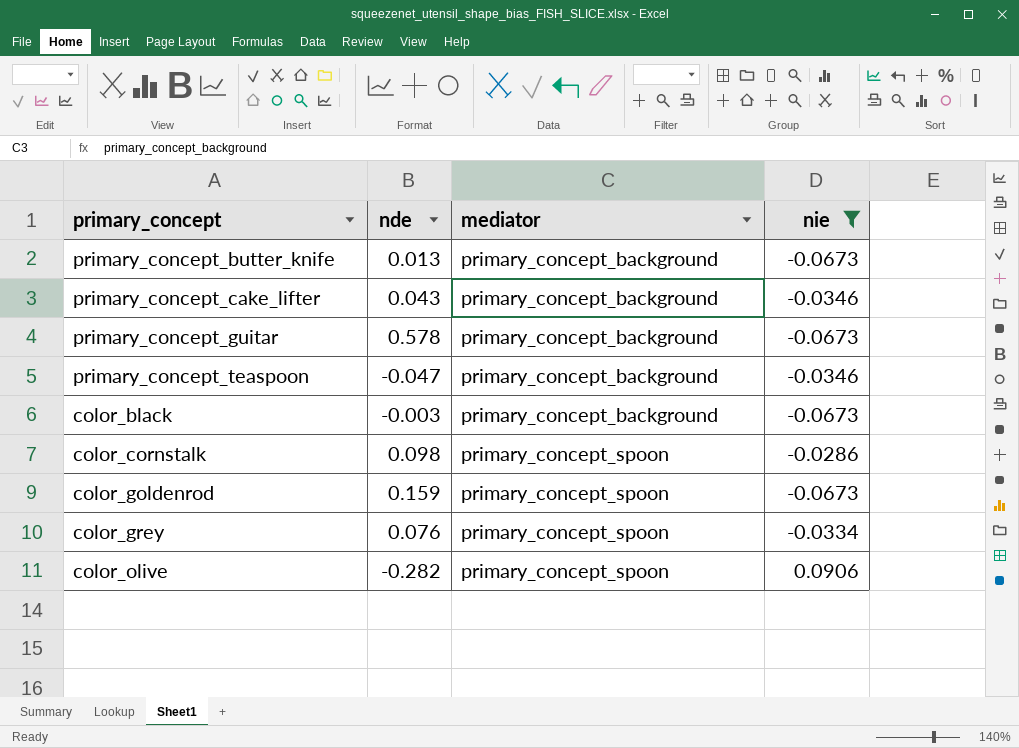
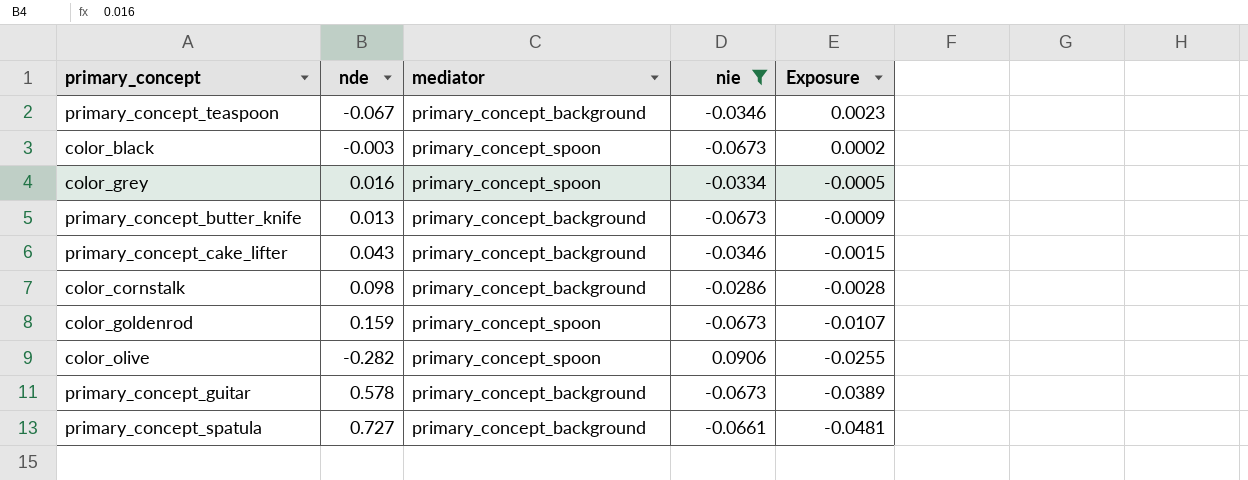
row order: mediator ascending -> Exposure descending
column Exposure | formula: none -> [nde] * [nie]
primary_concept_teaspoon | nde: -0.047 -> -0.067
color_black | mediator: primary_concept_background -> primary_concept_spoon
color_grey | nde: 0.076 -> 0.016
color_cornstalk | mediator: primary_concept_spoon -> primary_concept_background
row primary_concept_spatula: none -> 0.727 | primary_concept_background | -0.0661 | -0.0481

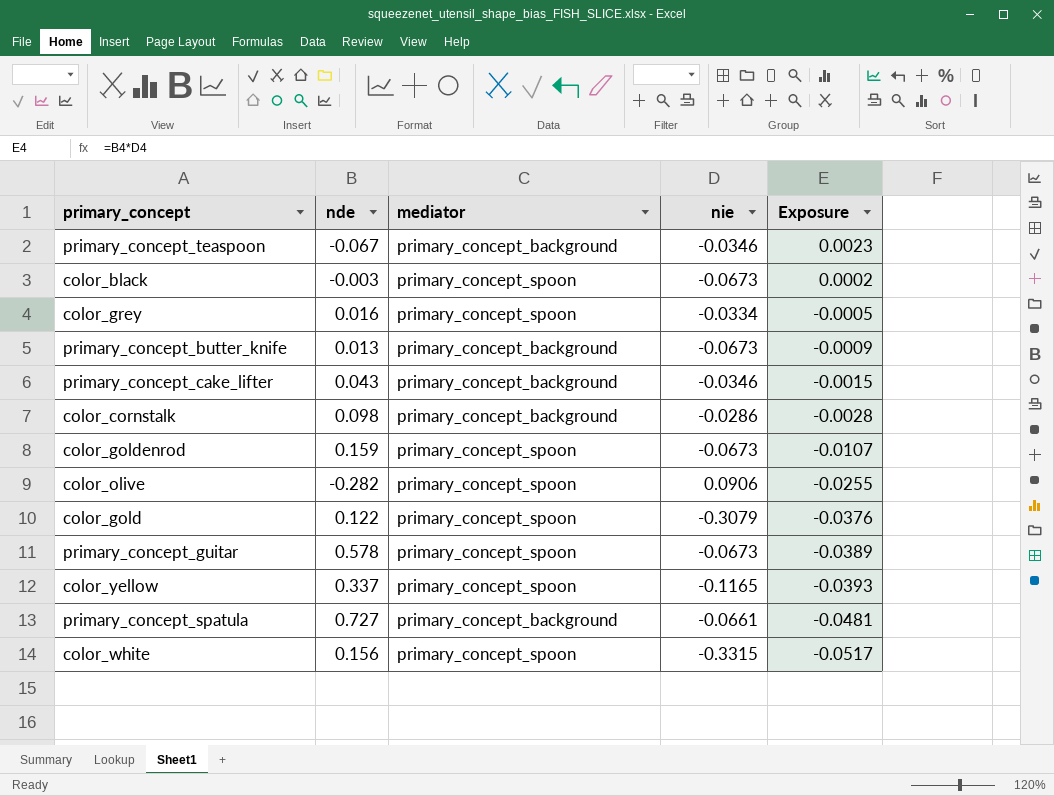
filter: nie >= -0.0673 -> none
primary_concept_guitar | mediator: primary_concept_background -> primary_concept_spoon

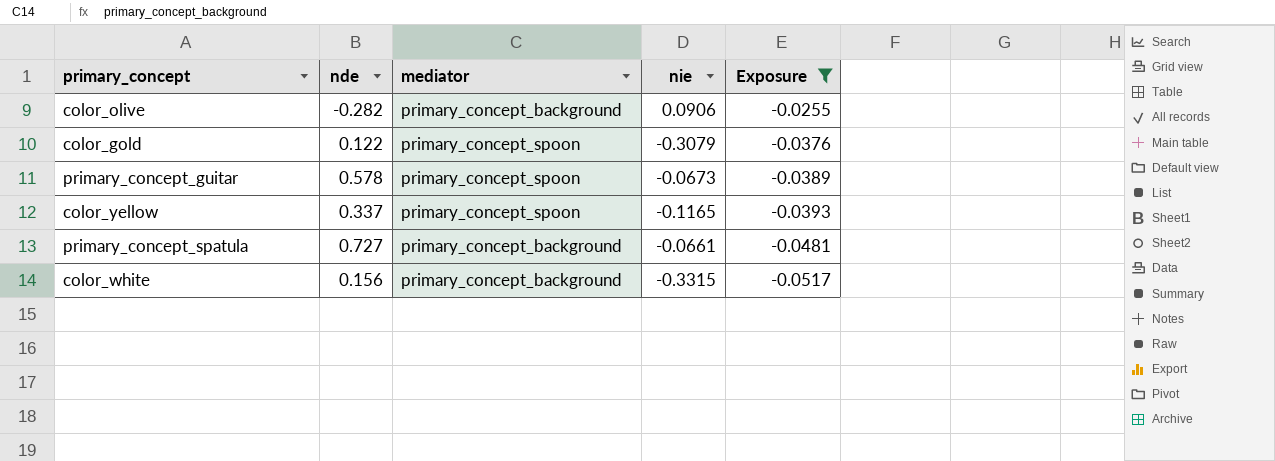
filter: none -> Exposure <= -0.0255
color_olive | mediator: primary_concept_spoon -> primary_concept_background
color_white | mediator: primary_concept_spoon -> primary_concept_background

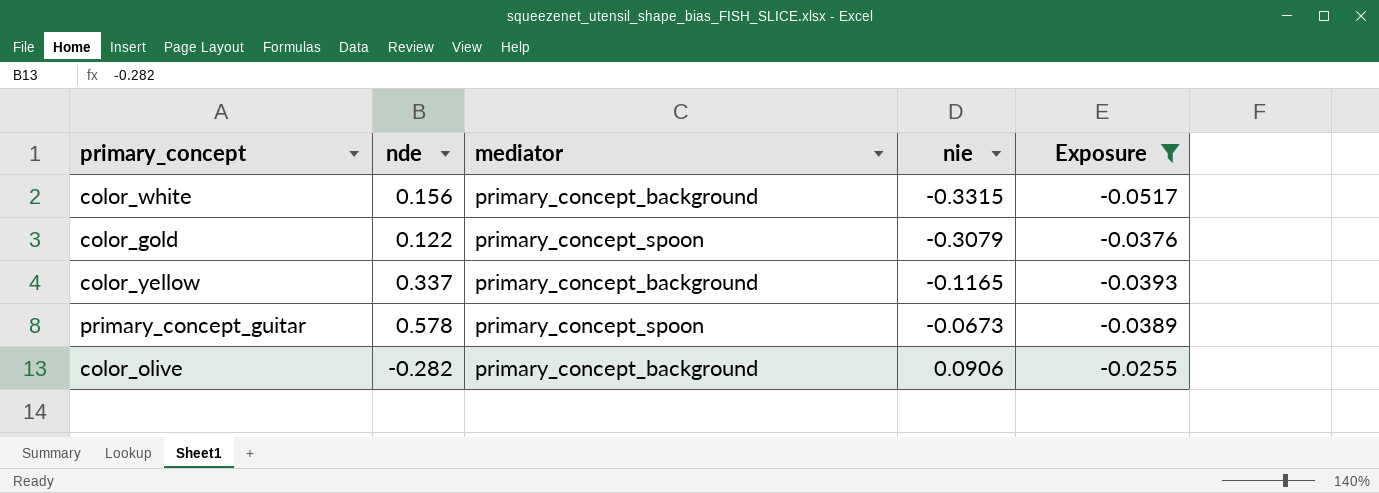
row order: Exposure descending -> nie ascending
row primary_concept_spatula: 0.727 | primary_concept_background | -0.0661 | -0.0481 -> none
color_yellow | mediator: primary_concept_spoon -> primary_concept_background

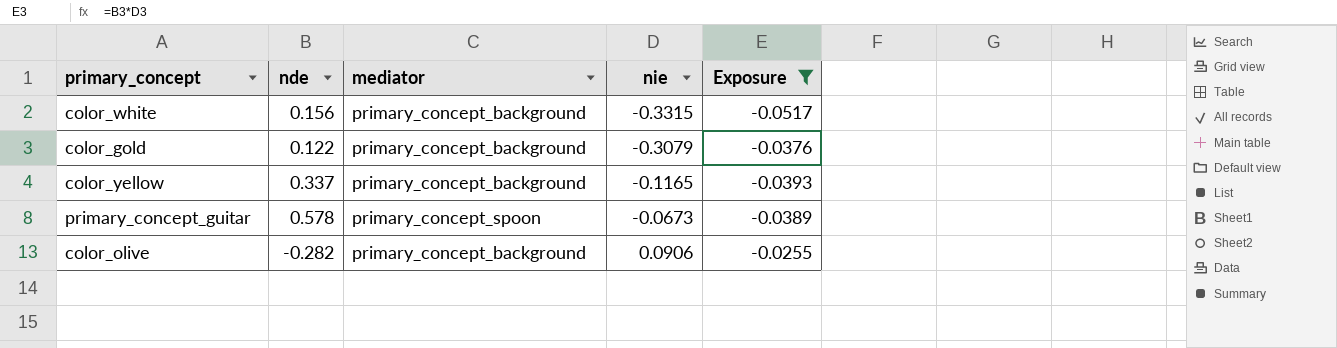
color_gold | mediator: primary_concept_spoon -> primary_concept_background

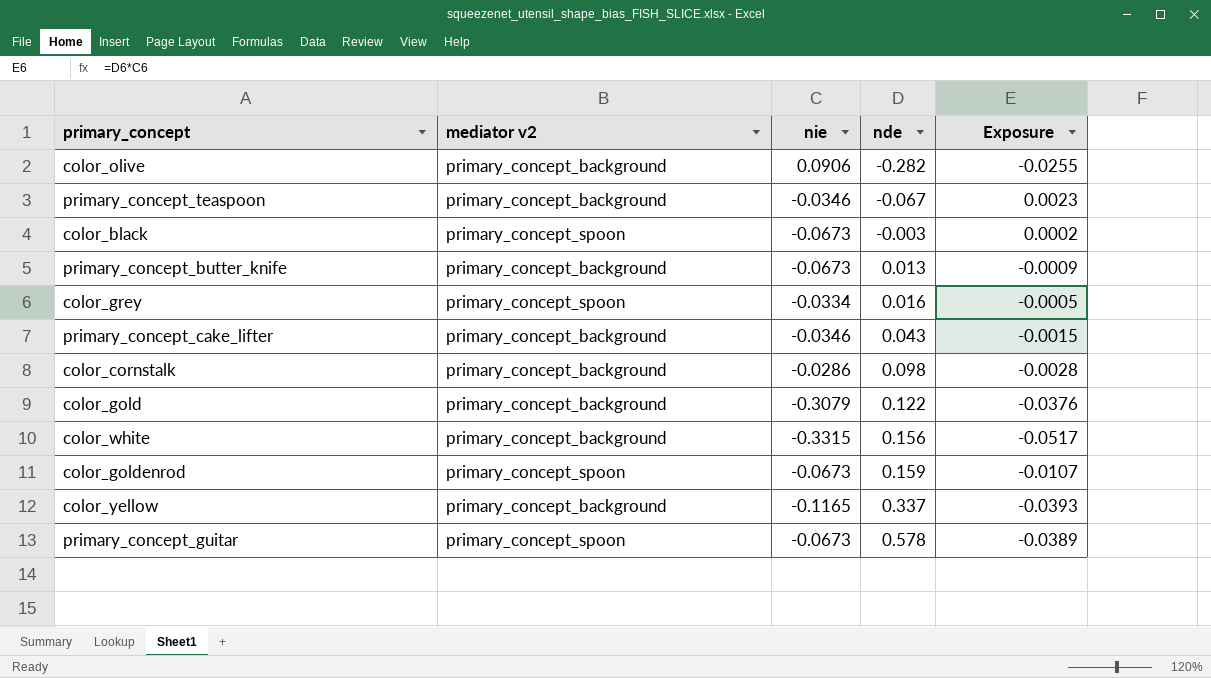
filter: Exposure <= -0.0255 -> none
row order: nie ascending -> nde ascending
column name: mediator -> mediator v2
column nde | position: 2 -> 4

